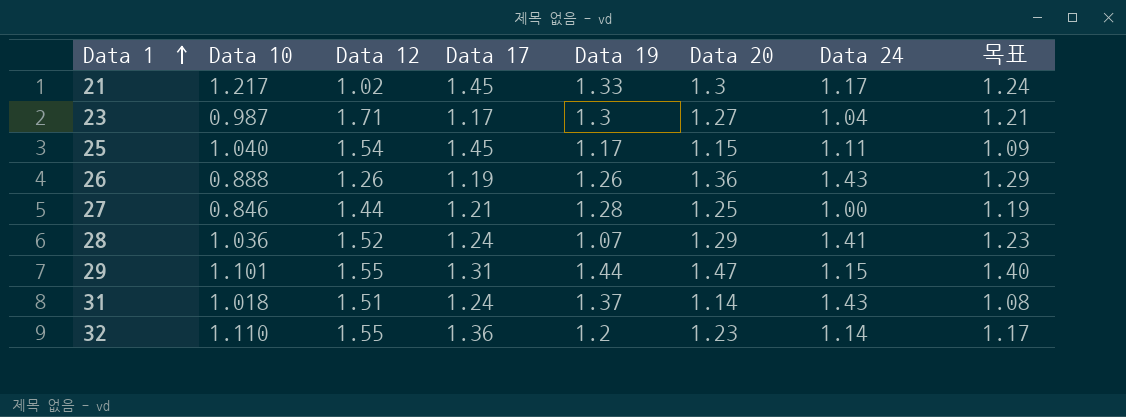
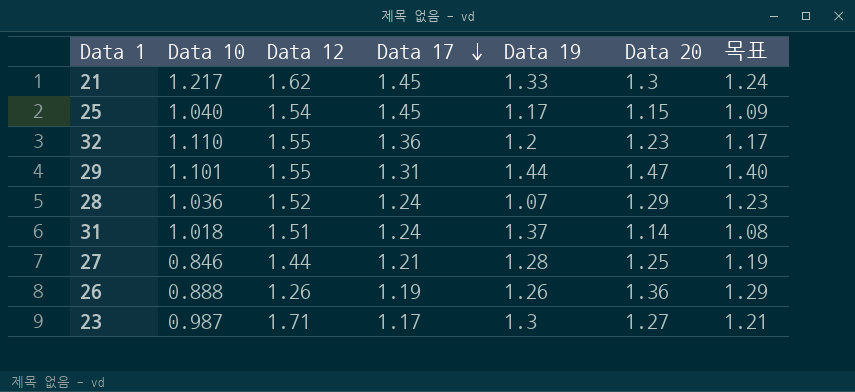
row order: Data 1 ascending -> Data 17 descending
column Data 24 | position: 7 -> none
21 | Data 12: 1.02 -> 1.62

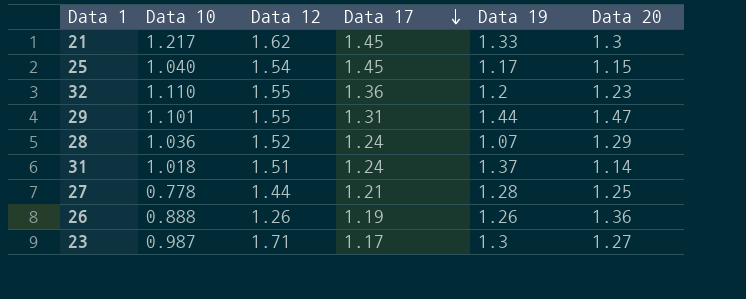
column 목표 | formula: [Data 20] * 0.95 -> none
27 | Data 10: 0.846 -> 0.778

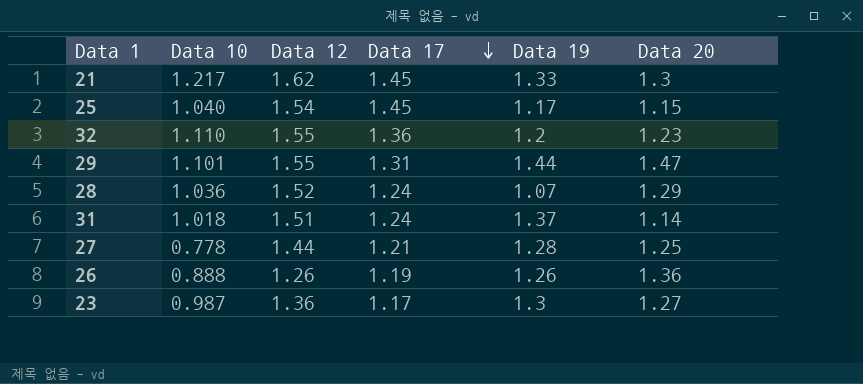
23 | Data 12: 1.71 -> 1.36

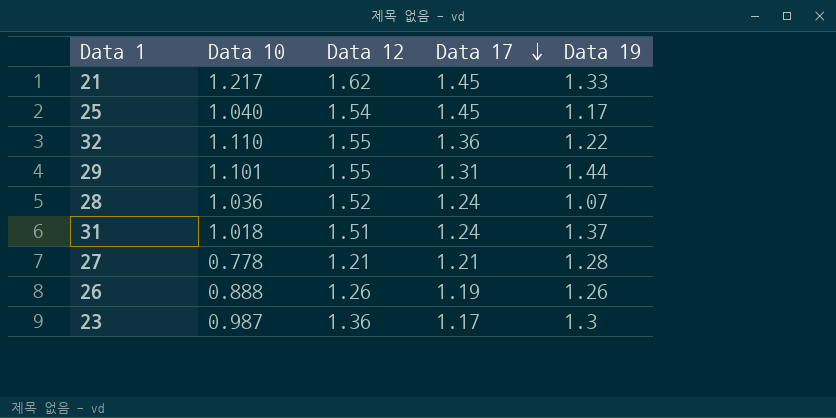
column Data 20 | position: 6 -> none
32 | Data 19: 1.2 -> 1.22
27 | Data 12: 1.44 -> 1.21

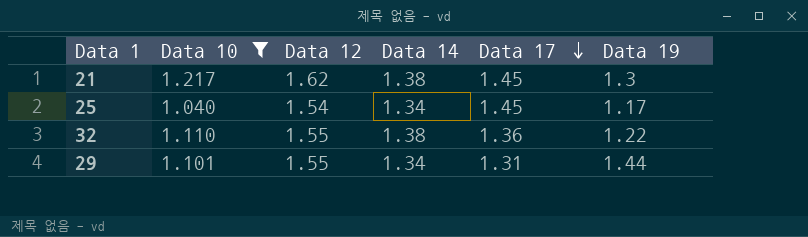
filter: none -> Data 10 >= 1.040
column Data 14 | position: none -> 4
21 | Data 19: 1.33 -> 1.3

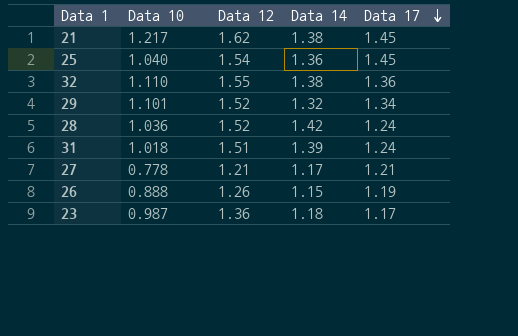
filter: Data 10 >= 1.040 -> none
column Data 19 | position: 6 -> none
25 | Data 14: 1.34 -> 1.36
29 | Data 12: 1.55 -> 1.52
29 | Data 14: 1.34 -> 1.32
29 | Data 17: 1.31 -> 1.34

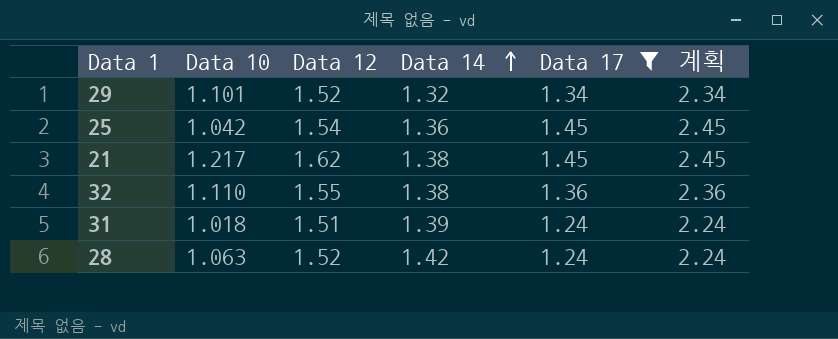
filter: none -> Data 17 >= 1.24
row order: Data 17 descending -> Data 14 ascending
column 계획 | formula: none -> [Data 17] + 1
25 | Data 10: 1.040 -> 1.042
28 | Data 10: 1.036 -> 1.063

